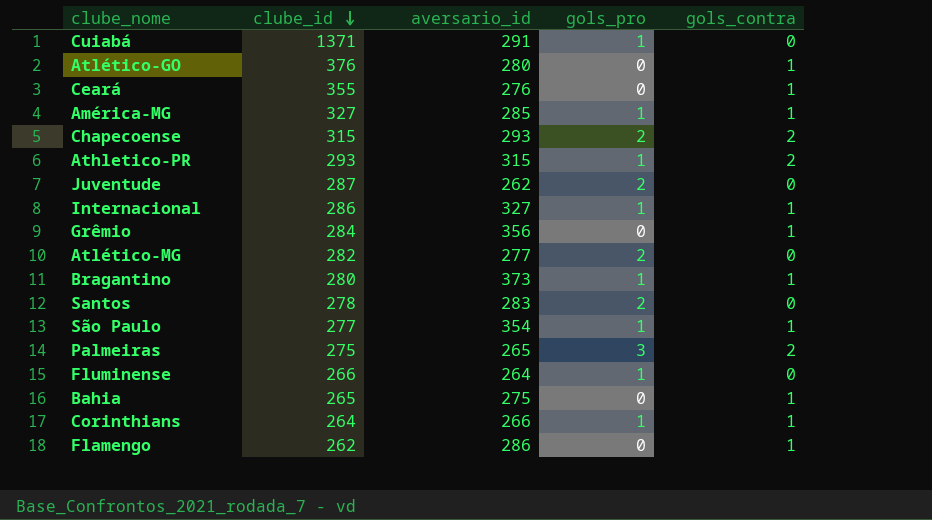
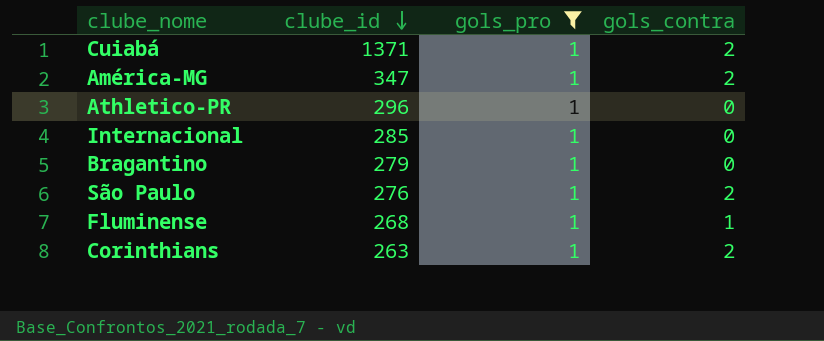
filter: none -> gols_pro = 1
column aversario_id | position: 3 -> none
Cuiabá | gols_contra: 0 -> 2
América-MG | clube_id: 327 -> 347
América-MG | gols_contra: 1 -> 2
Athletico-PR | clube_id: 293 -> 296
Athletico-PR | gols_contra: 2 -> 0
Internacional | clube_id: 286 -> 285
Internacional | gols_contra: 1 -> 0
Bragantino | clube_id: 280 -> 279
Bragantino | gols_contra: 1 -> 0
São Paulo | clube_id: 277 -> 276
São Paulo | gols_contra: 1 -> 2
Fluminense | clube_id: 266 -> 268
Fluminense | gols_contra: 0 -> 1
Corinthians | clube_id: 264 -> 263
Corinthians | gols_contra: 1 -> 2

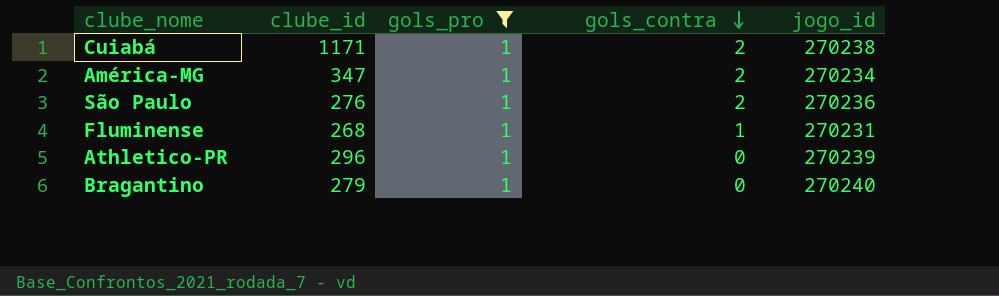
row order: clube_id descending -> gols_contra descending
column jogo_id | position: none -> 5
row Internacional: 285 | 1 | 0 -> none
row Corinthians: 263 | 1 | 2 -> none
Cuiabá | clube_id: 1371 -> 1171

